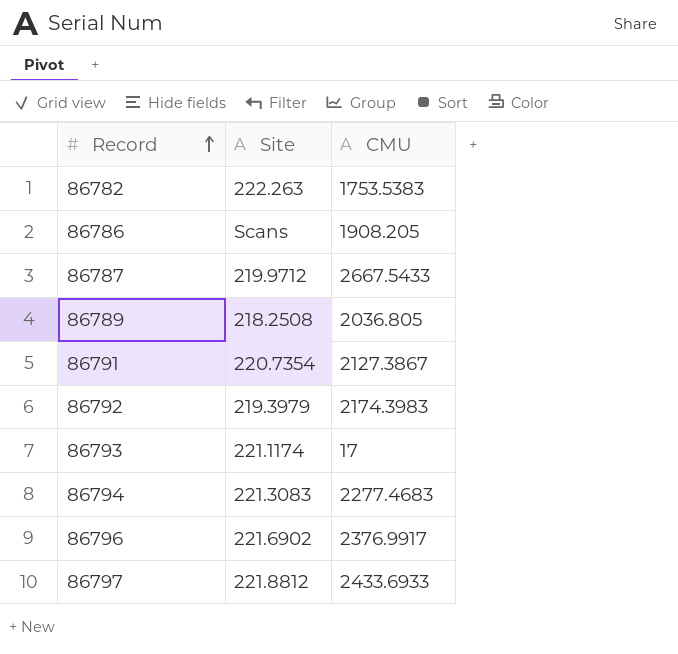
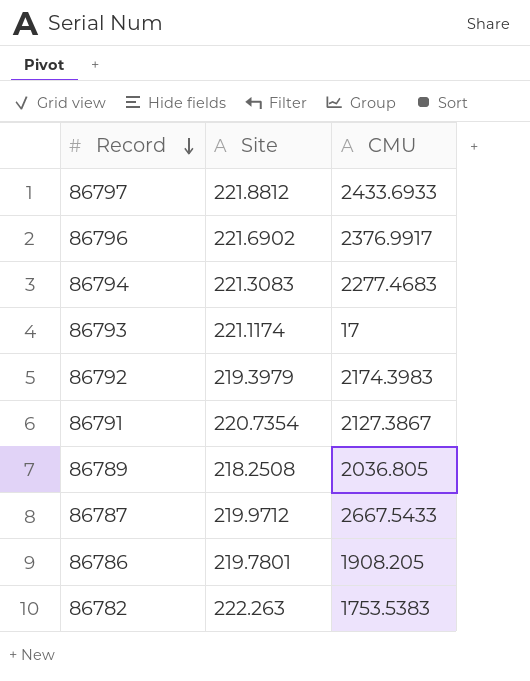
row order: Record ascending -> Record descending
86786 | Site: Scans -> 219.7801

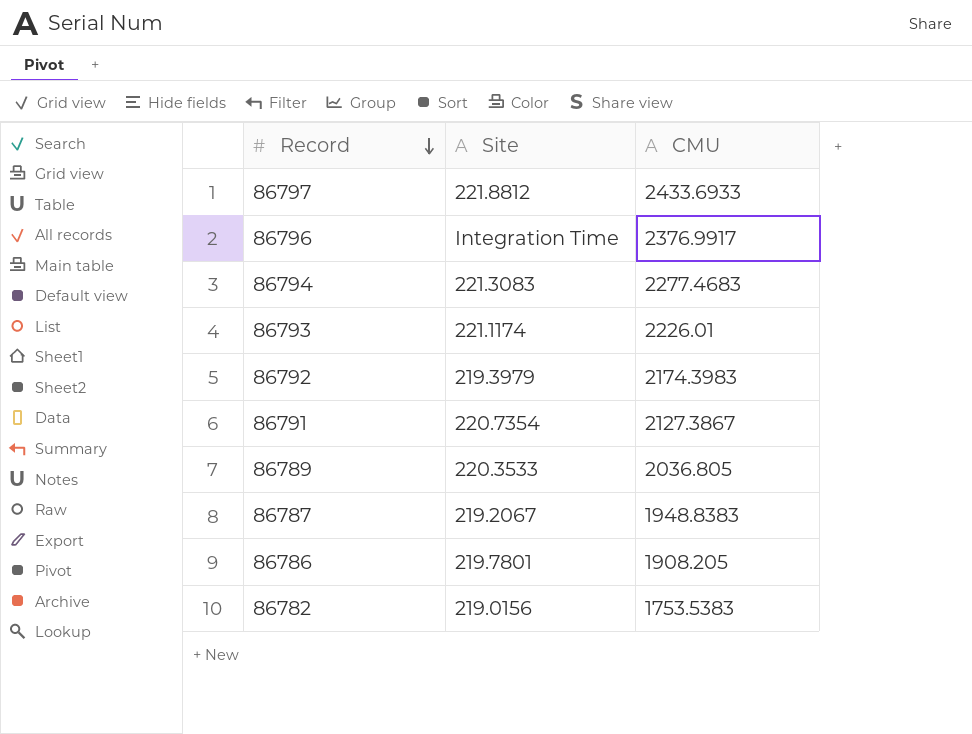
86796 | Site: 221.6902 -> Integration Time
86793 | CMU: 17 -> 2226.01
86789 | Site: 218.2508 -> 220.3533
86787 | Site: 219.9712 -> 219.2067
86787 | CMU: 2667.5433 -> 1948.8383
86782 | Site: 222.263 -> 219.0156

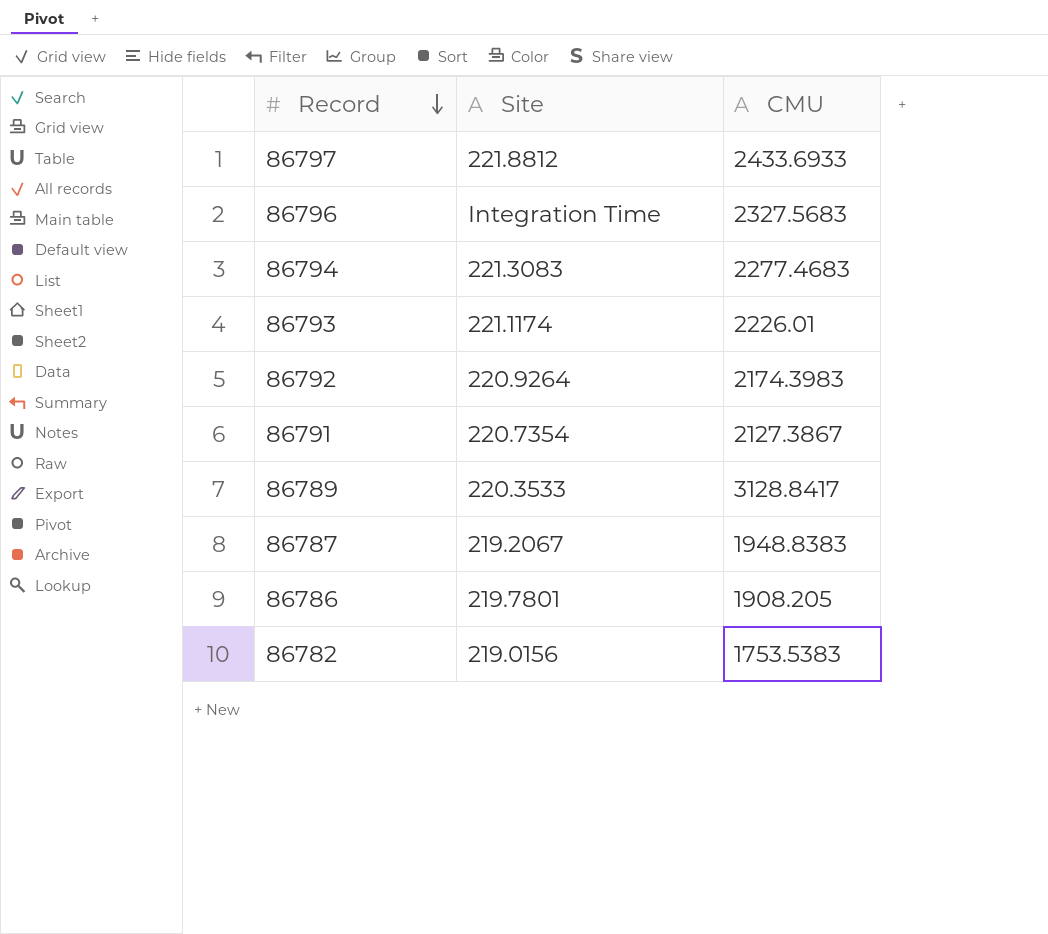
86796 | CMU: 2376.9917 -> 2327.5683
86792 | Site: 219.3979 -> 220.9264
86789 | CMU: 2036.805 -> 3128.8417

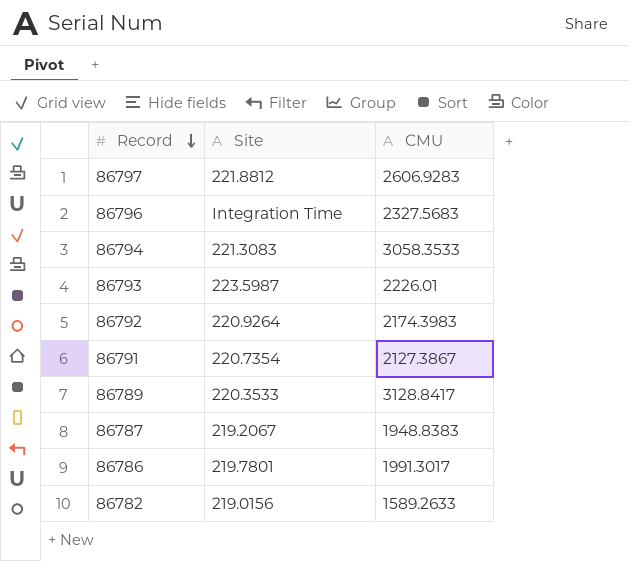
86797 | CMU: 2433.6933 -> 2606.9283
86794 | CMU: 2277.4683 -> 3058.3533
86793 | Site: 221.1174 -> 223.5987
86786 | CMU: 1908.205 -> 1991.3017
86782 | CMU: 1753.5383 -> 1589.2633

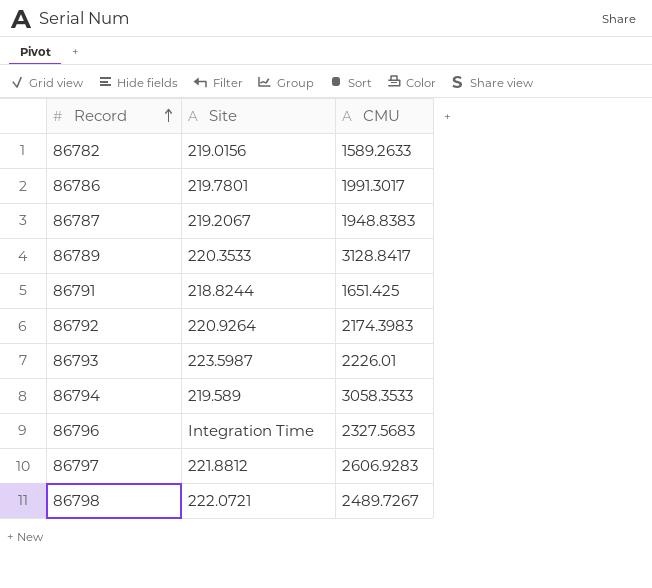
row order: Record descending -> Record ascending
86791 | Site: 220.7354 -> 218.8244
86791 | CMU: 2127.3867 -> 1651.425
86794 | Site: 221.3083 -> 219.589
row 86798: none -> 222.0721 | 2489.7267

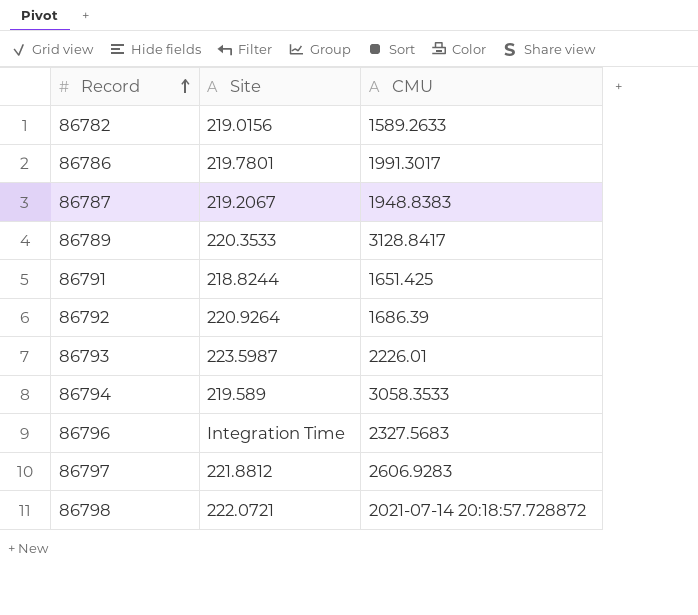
86792 | CMU: 2174.3983 -> 1686.39
86798 | CMU: 2489.7267 -> 2021-07-14 20:18:57.728872

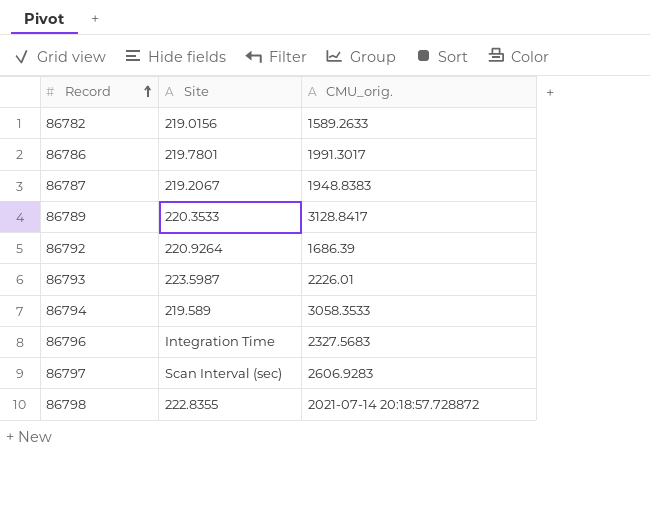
column name: CMU -> CMU_orig.
row 86791: 218.8244 | 1651.425 -> none
86797 | Site: 221.8812 -> Scan Interval (sec)
86798 | Site: 222.0721 -> 222.8355

